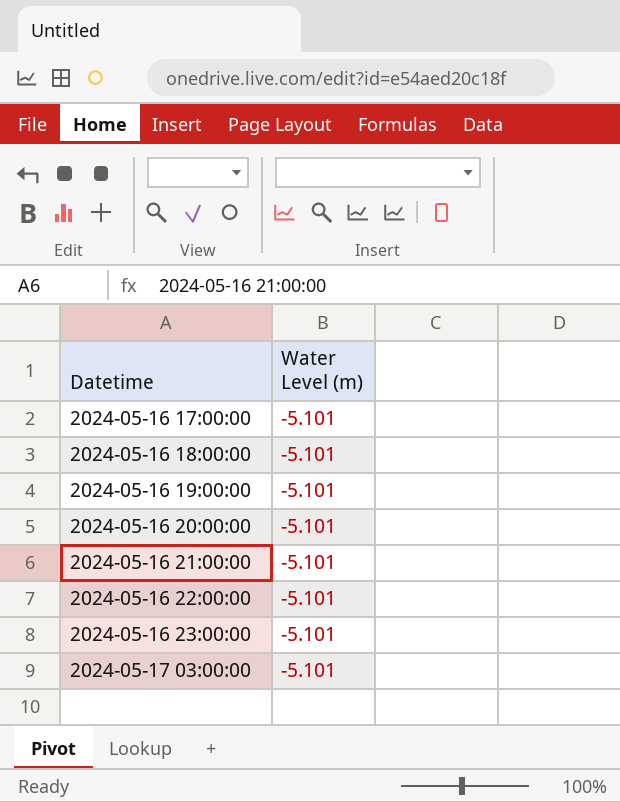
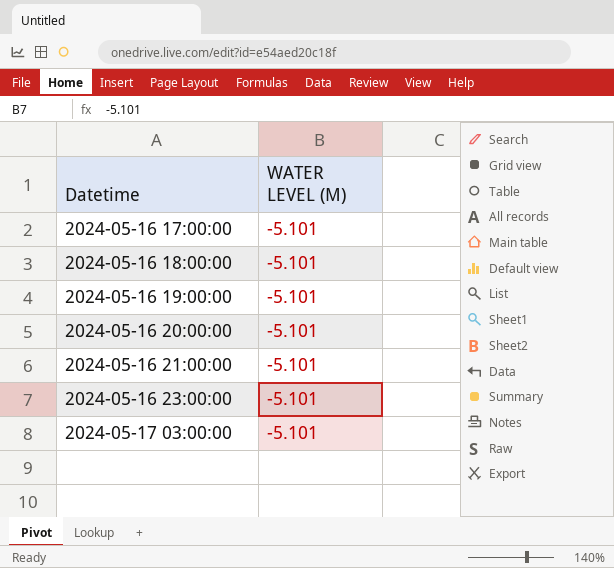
column name: Water Level (m) -> WATER LEVEL (M)
row 2024-05-16 22:00:00: -5.101 -> none

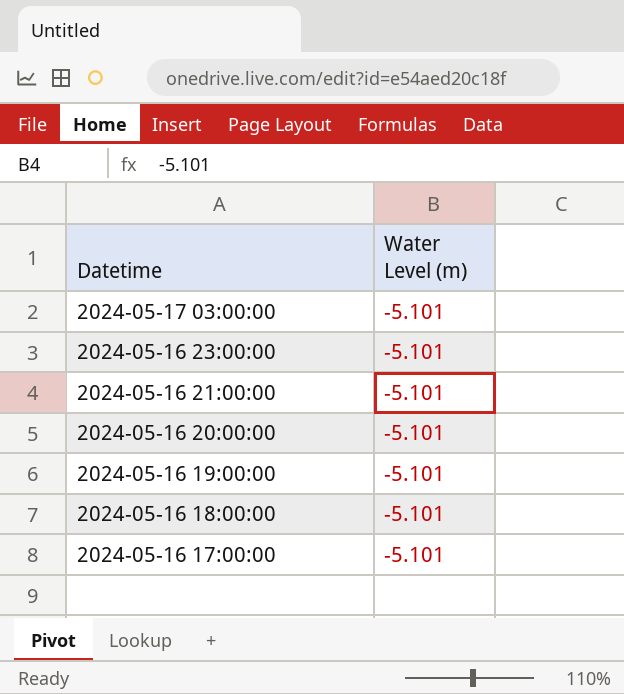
row order: Datetime ascending -> Datetime descending
column name: WATER LEVEL (M) -> Water Level (m)

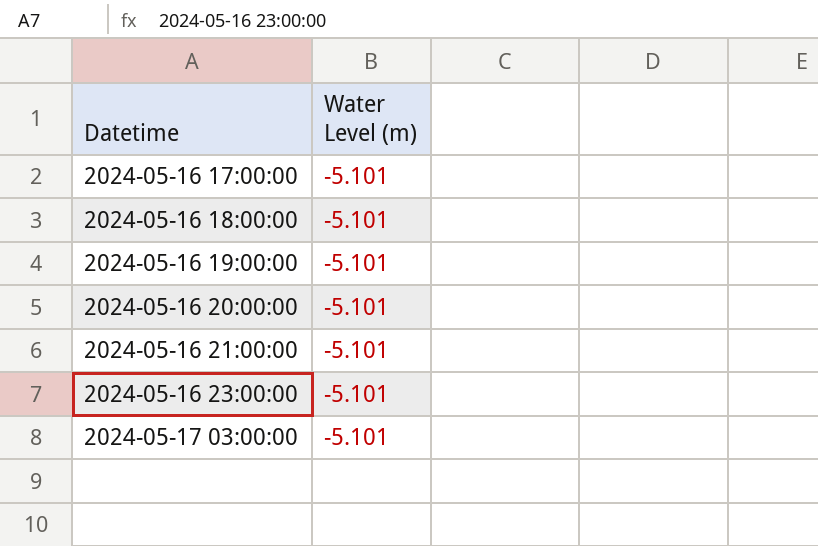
row order: Datetime descending -> Datetime ascending

